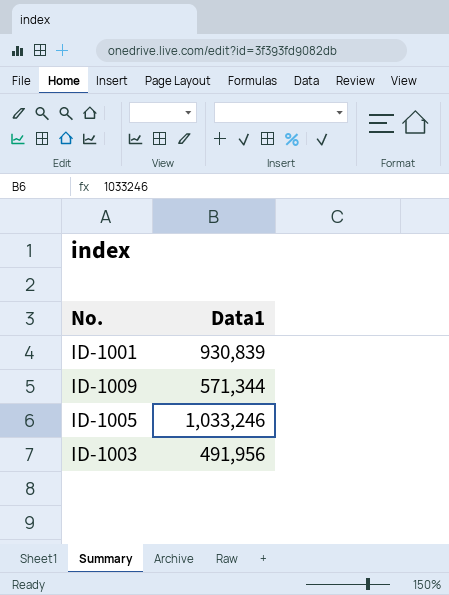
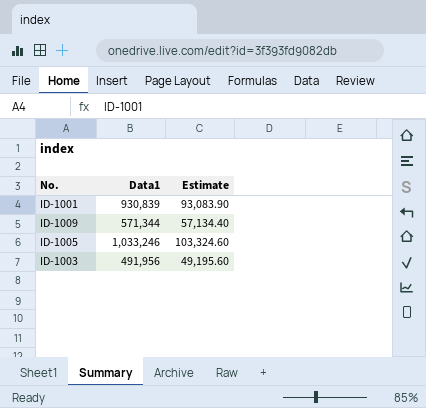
column Estimate | formula: none -> [Data1] * 0.1

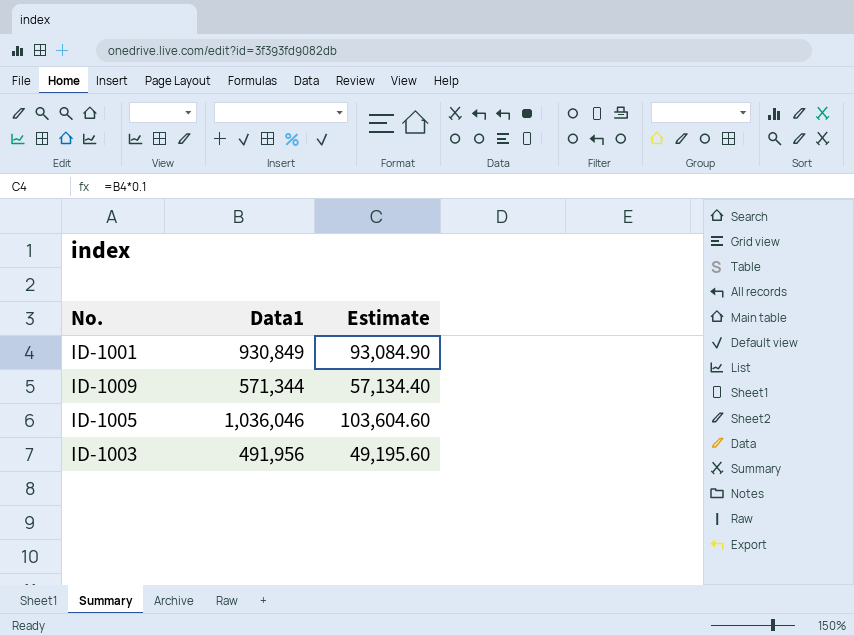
ID-1001 | Data1: 930,839 -> 930,849
ID-1001 | Estimate: 93,083.90 -> 93,084.90
ID-1005 | Data1: 1,033,246 -> 1,036,046
ID-1005 | Estimate: 103,324.60 -> 103,604.60

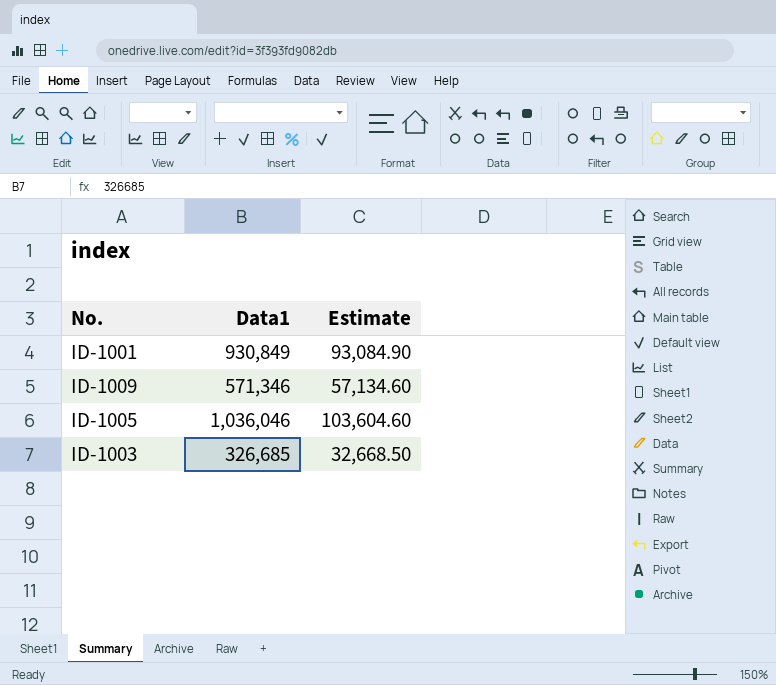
ID-1009 | Data1: 571,344 -> 571,346
ID-1009 | Estimate: 57,134.40 -> 57,134.60
ID-1003 | Data1: 491,956 -> 326,685
ID-1003 | Estimate: 49,195.60 -> 32,668.50

